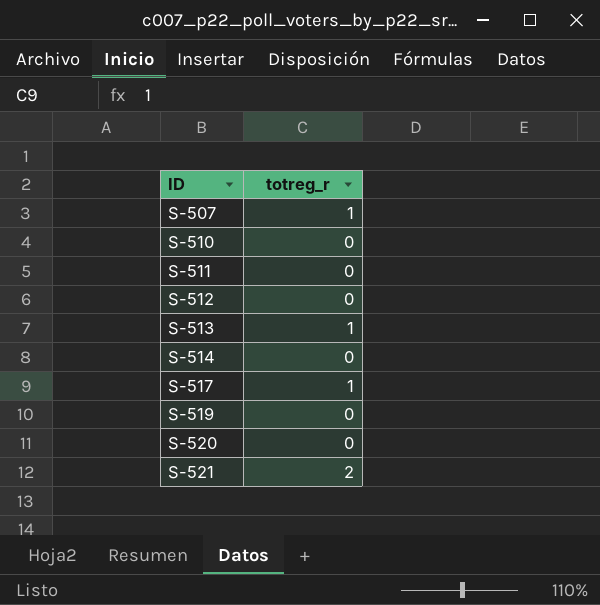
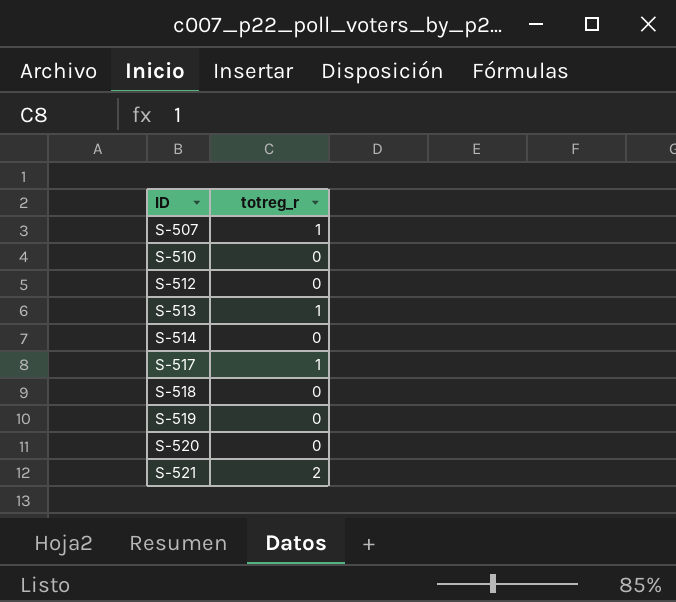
row S-511: 0 -> none
row S-518: none -> 0

